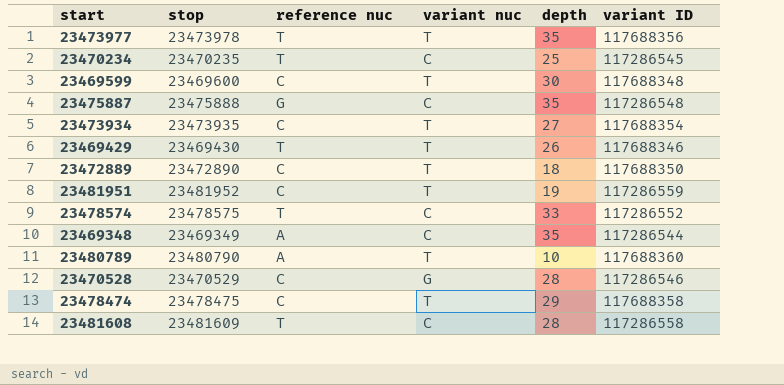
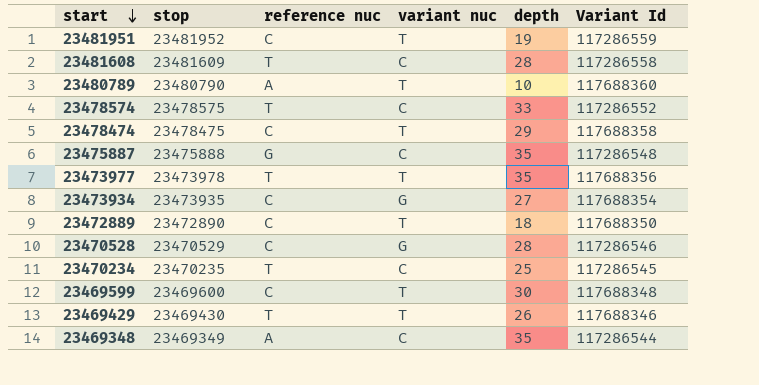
row order: none -> start descending
column name: variant ID -> Variant Id
23473934 | variant nuc: T -> G

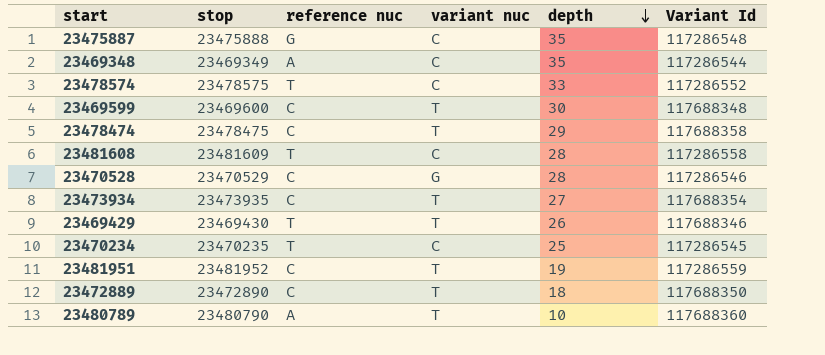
row order: start descending -> depth descending
row 23473977: 23473978 | T | T | 35 | 117688356 -> none
23473934 | variant nuc: G -> T

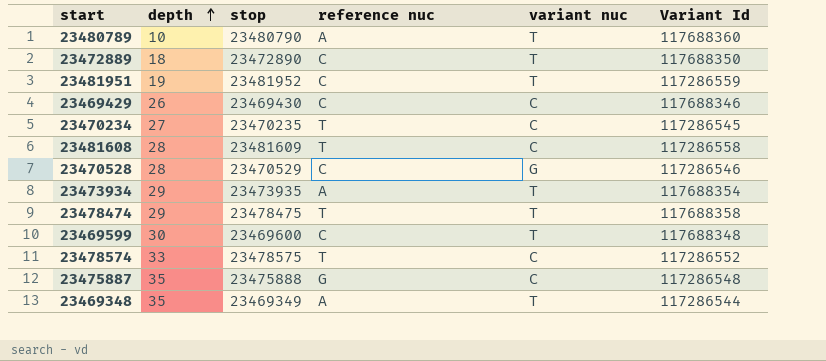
row order: depth descending -> depth ascending
column depth | position: 5 -> 2
23469429 | reference nuc: T -> C
23469429 | variant nuc: T -> C
23470234 | depth: 25 -> 27
23473934 | depth: 27 -> 29
23473934 | reference nuc: C -> A
23478474 | reference nuc: C -> T
23469348 | variant nuc: C -> T

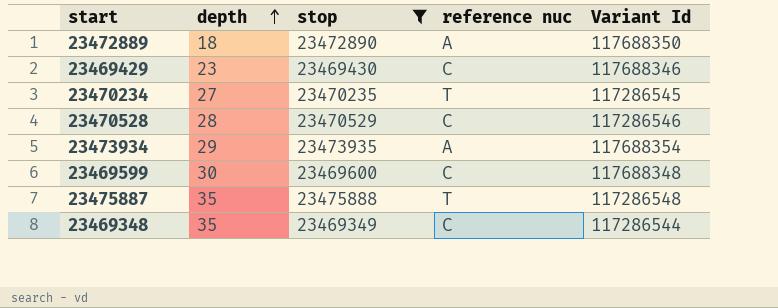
filter: none -> stop <= 23475888
column variant nuc | position: 5 -> none
23472889 | reference nuc: C -> A
23469429 | depth: 26 -> 23
23475887 | reference nuc: G -> T
23469348 | reference nuc: A -> C

